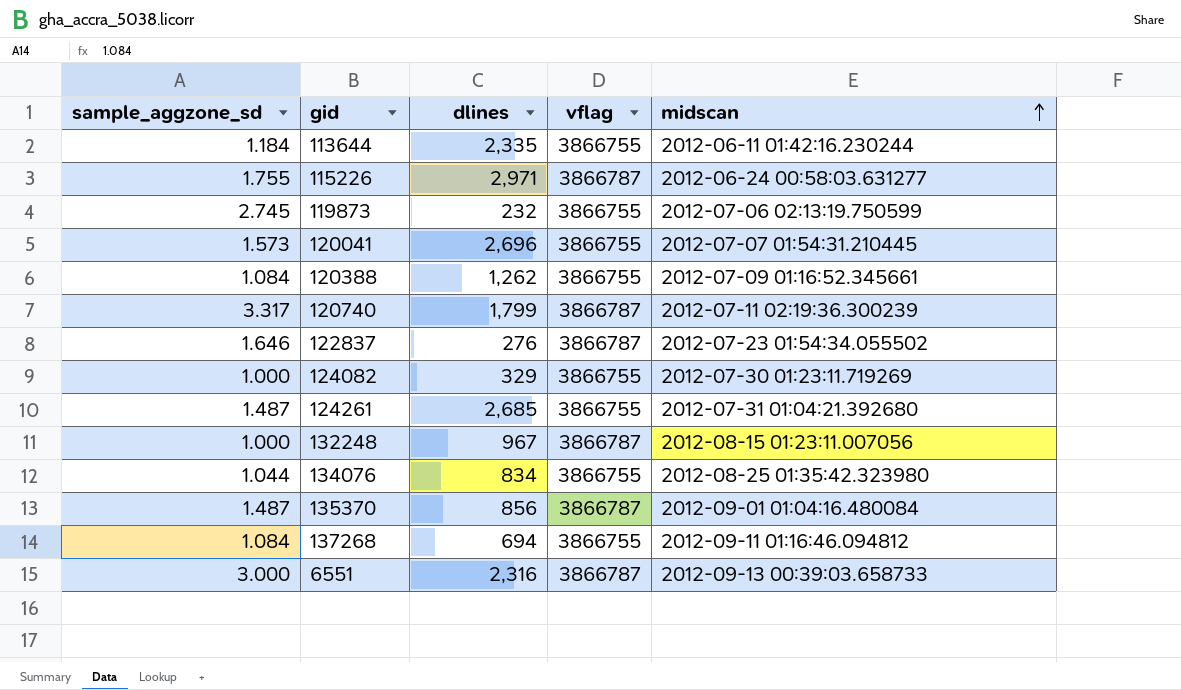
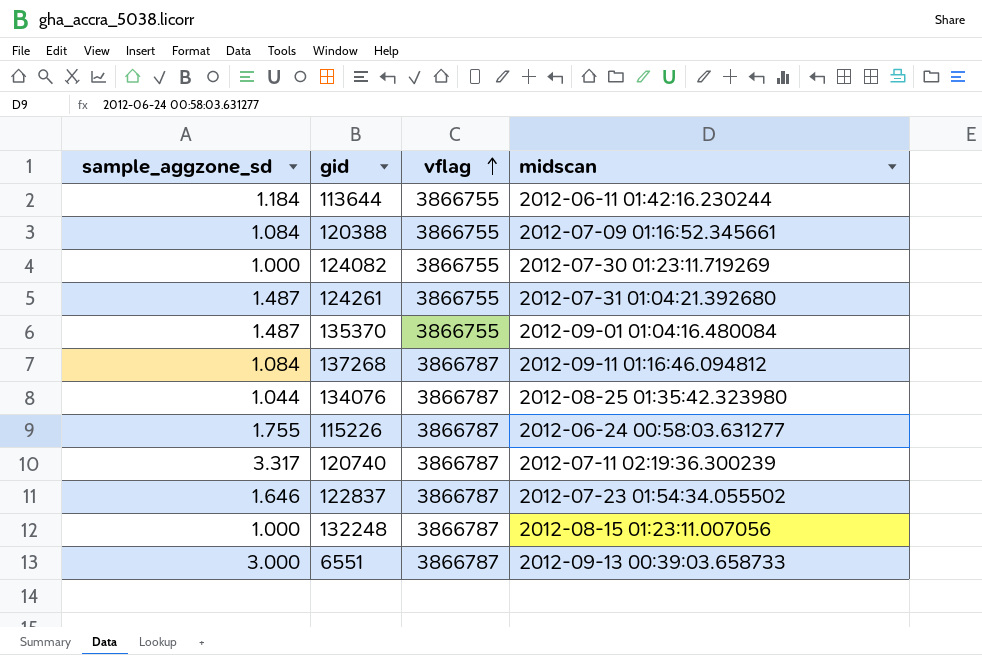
row order: midscan ascending -> vflag ascending
column dlines | position: 3 -> none
row 119873: 2.745 | 232 | 3866755 | 2012-07-06 02:13:19.750599 -> none
row 120041: 1.573 | 2,696 | 3866755 | 2012-07-07 01:54:31.210445 -> none
135370 | vflag: 3866787 -> 3866755
137268 | vflag: 3866755 -> 3866787
134076 | vflag: 3866755 -> 3866787

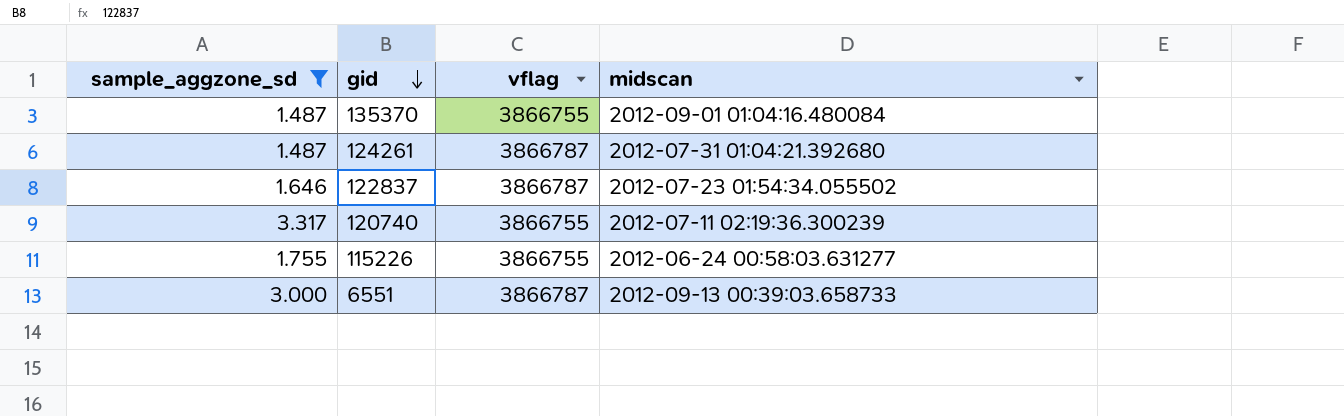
filter: none -> sample_aggzone_sd >= 1.487
row order: vflag ascending -> gid descending
124261 | vflag: 3866755 -> 3866787
120740 | vflag: 3866787 -> 3866755
115226 | vflag: 3866787 -> 3866755

